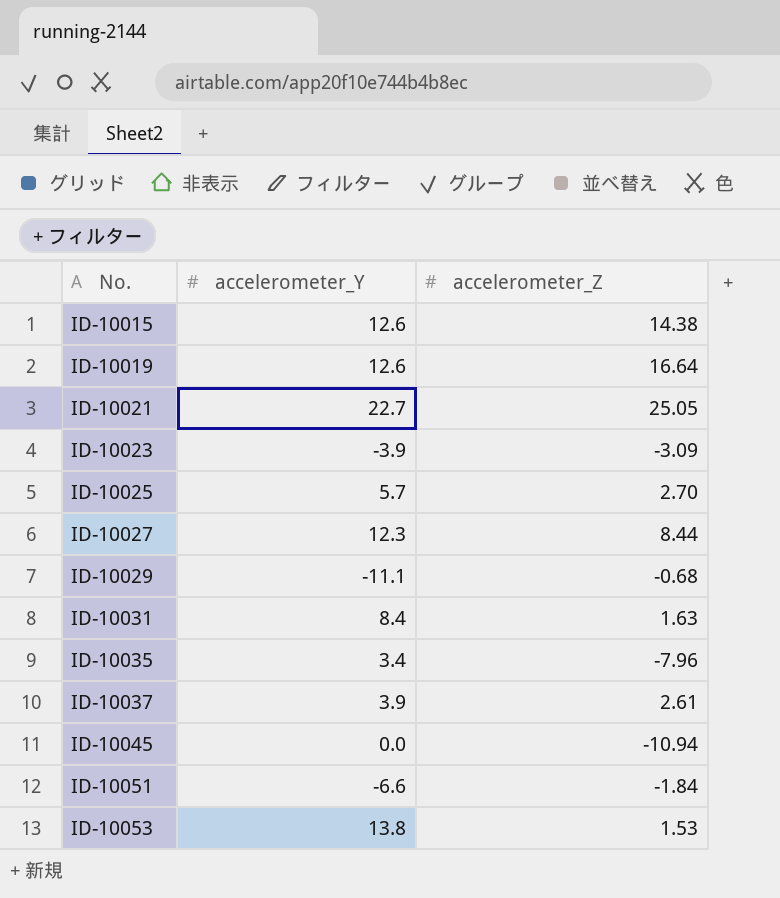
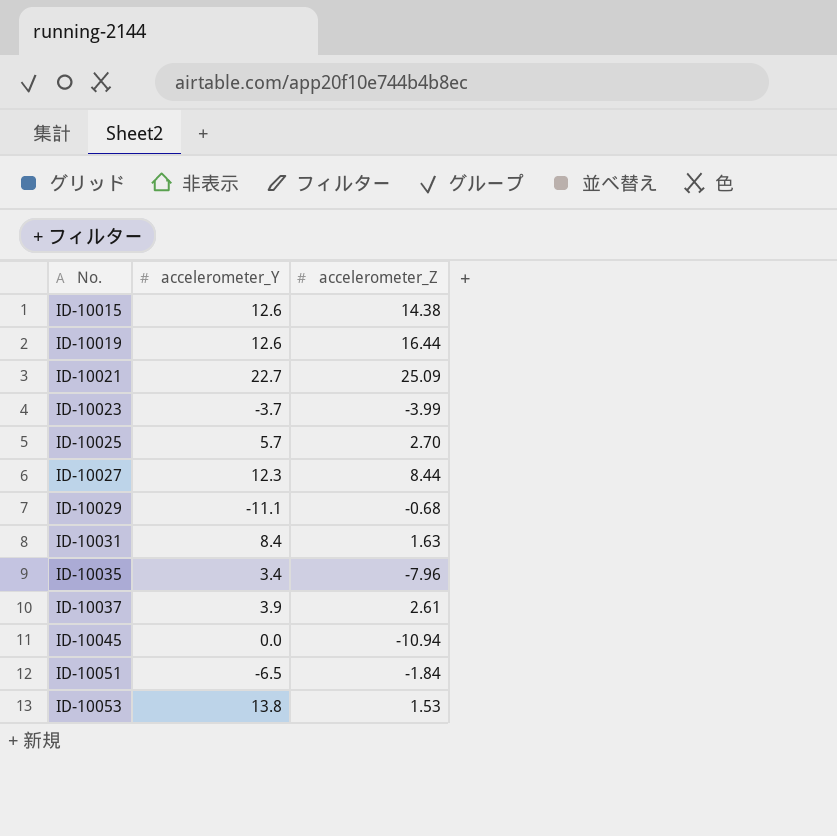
ID-10019 | accelerometer_Z: 16.64 -> 16.44
ID-10021 | accelerometer_Z: 25.05 -> 25.09
ID-10023 | accelerometer_Y: -3.9 -> -3.7
ID-10023 | accelerometer_Z: -3.09 -> -3.99
ID-10051 | accelerometer_Y: -6.6 -> -6.5

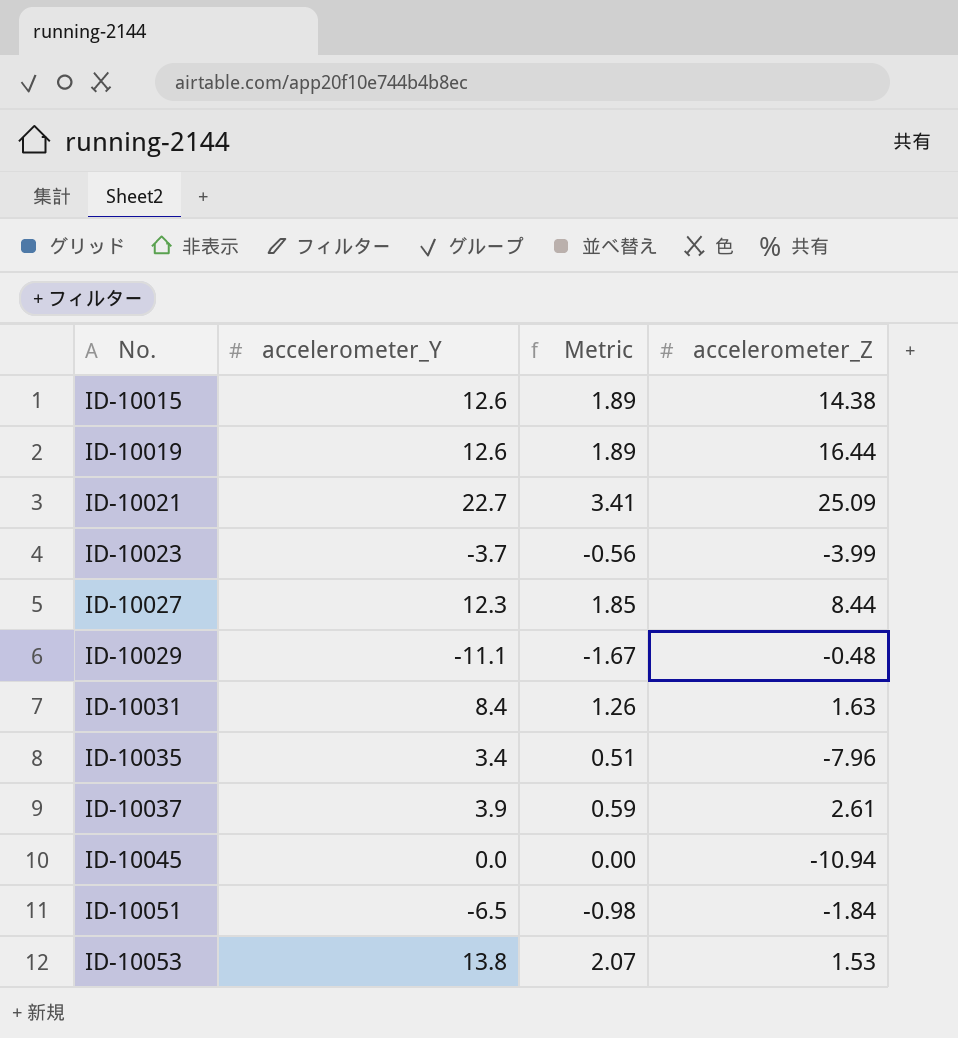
column Metric | formula: none -> [accelerometer_Y] * 0.15
row ID-10025: 5.7 | 2.70 -> none
ID-10029 | accelerometer_Z: -0.68 -> -0.48

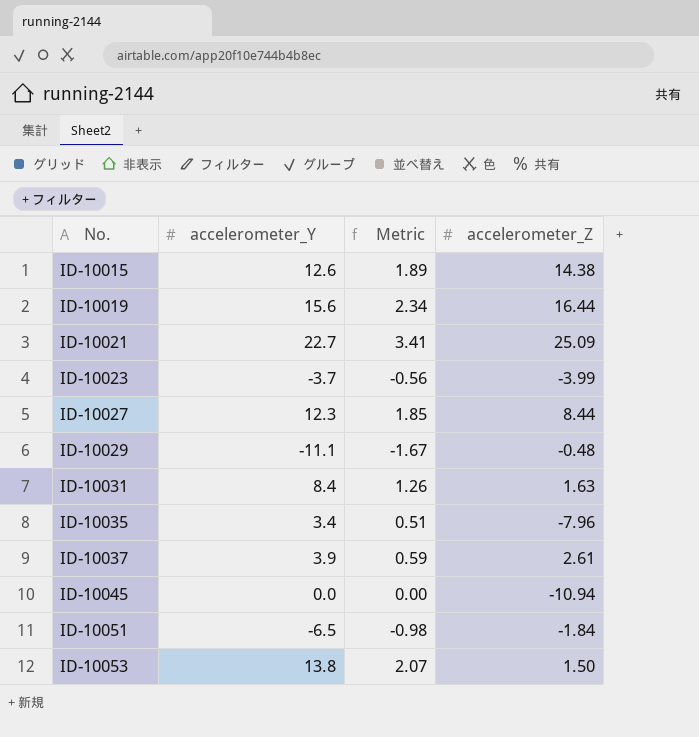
ID-10019 | accelerometer_Y: 12.6 -> 15.6
ID-10019 | Metric: 1.89 -> 2.34
ID-10053 | accelerometer_Z: 1.53 -> 1.50

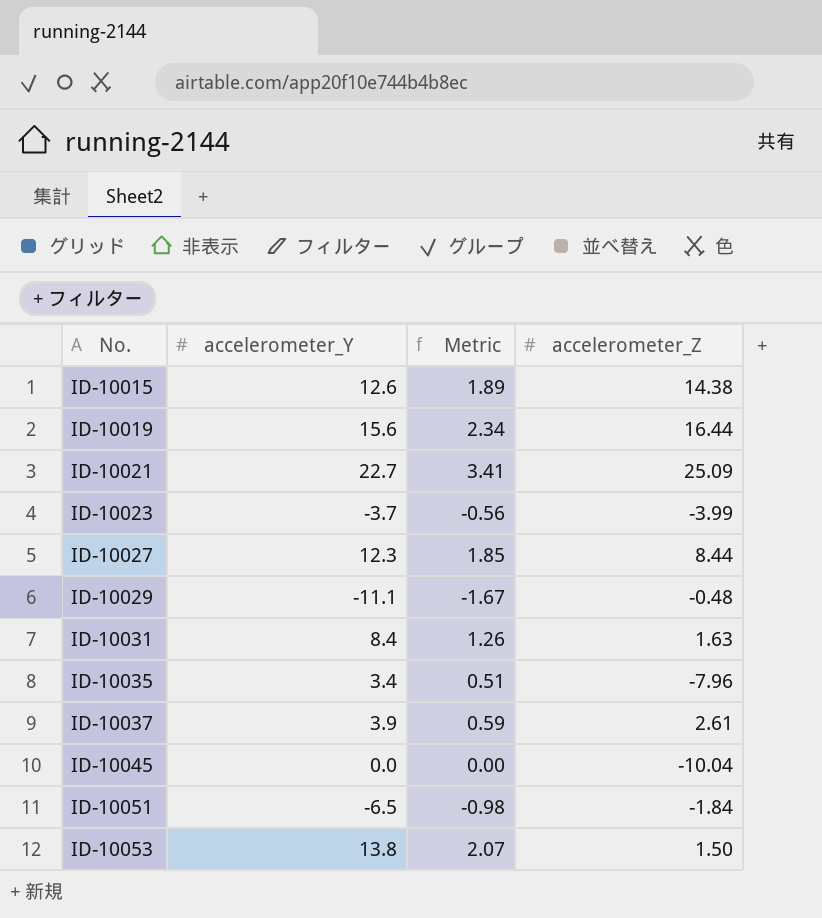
ID-10045 | accelerometer_Z: -10.94 -> -10.04

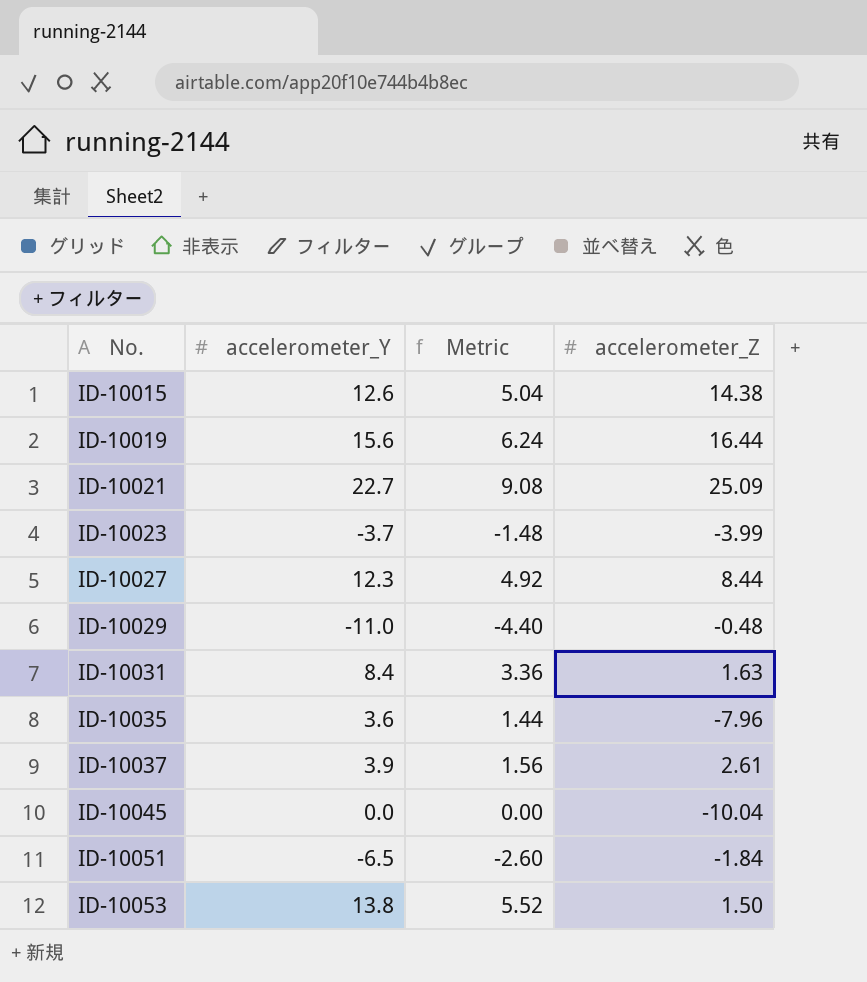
column Metric | formula: [accelerometer_Y] * 0.15 -> [accelerometer_Y] * 0.4
ID-10029 | accelerometer_Y: -11.1 -> -11.0
ID-10035 | accelerometer_Y: 3.4 -> 3.6

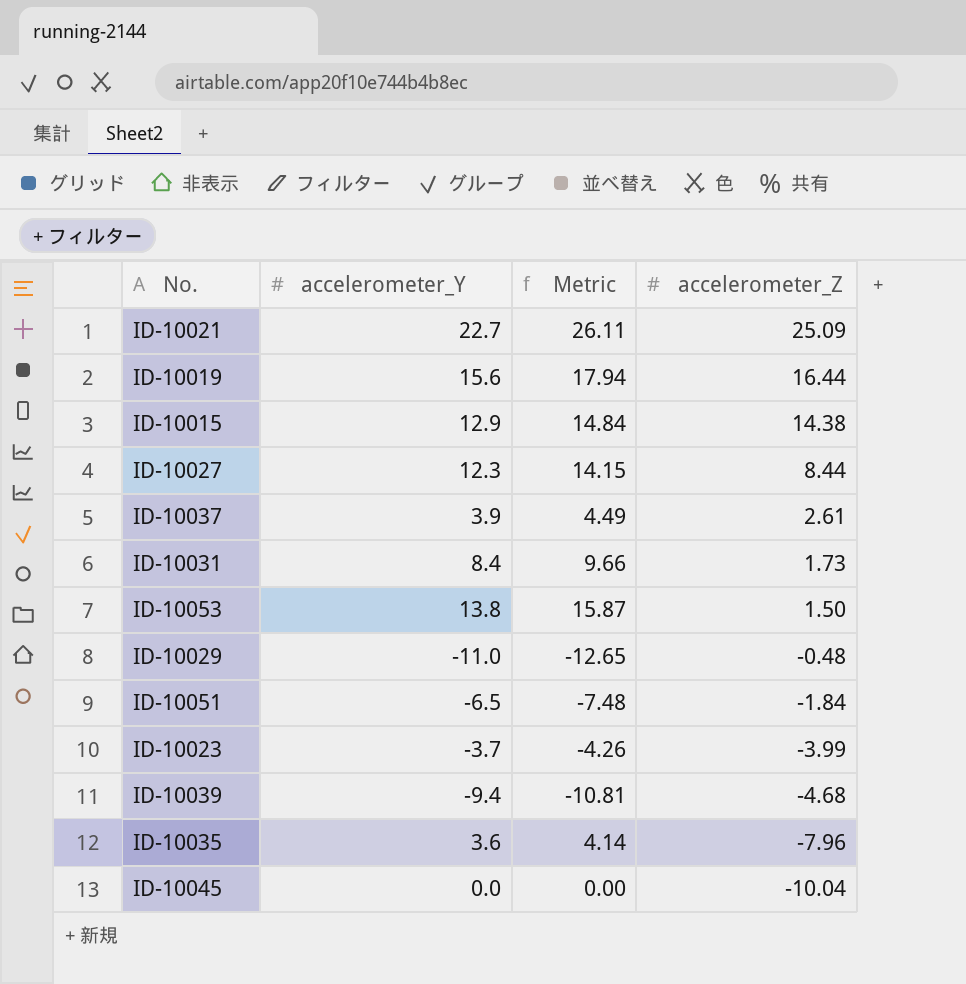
row order: No. ascending -> accelerometer_Z descending
column Metric | formula: [accelerometer_Y] * 0.4 -> [accelerometer_Y] * 1.15
ID-10015 | accelerometer_Y: 12.6 -> 12.9
ID-10031 | accelerometer_Z: 1.63 -> 1.73
row ID-10039: none -> -9.4 | -10.81 | -4.68

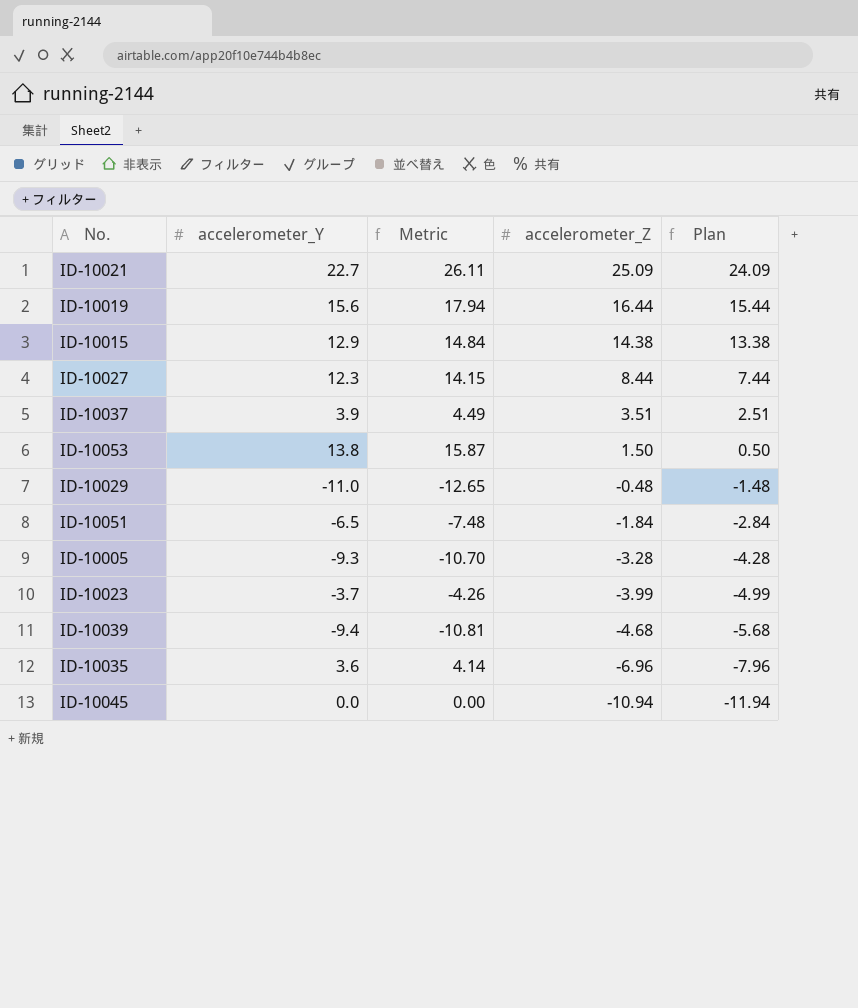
column Plan | formula: none -> [accelerometer_Z] - 1
row ID-10031: 8.4 | 9.66 | 1.73 -> none
ID-10037 | accelerometer_Z: 2.61 -> 3.51
row ID-10005: none -> -9.3 | -10.70 | -3.28 | -4.28
ID-10035 | accelerometer_Z: -7.96 -> -6.96
ID-10045 | accelerometer_Z: -10.04 -> -10.94

